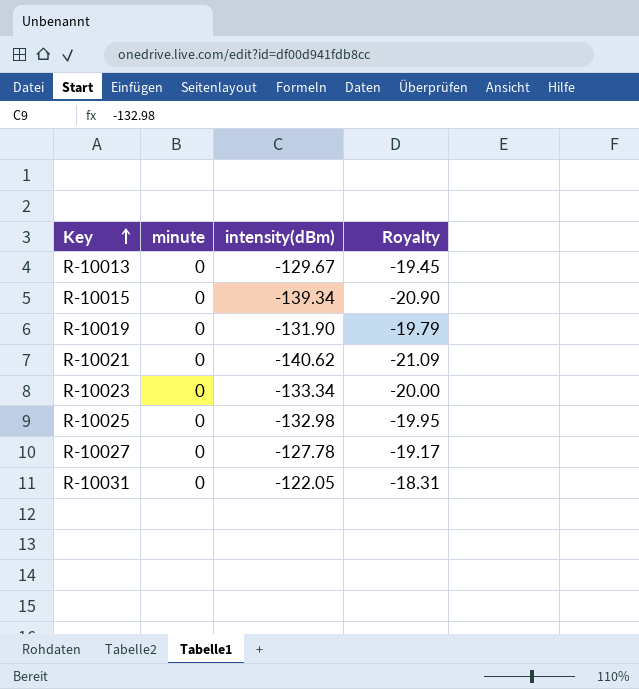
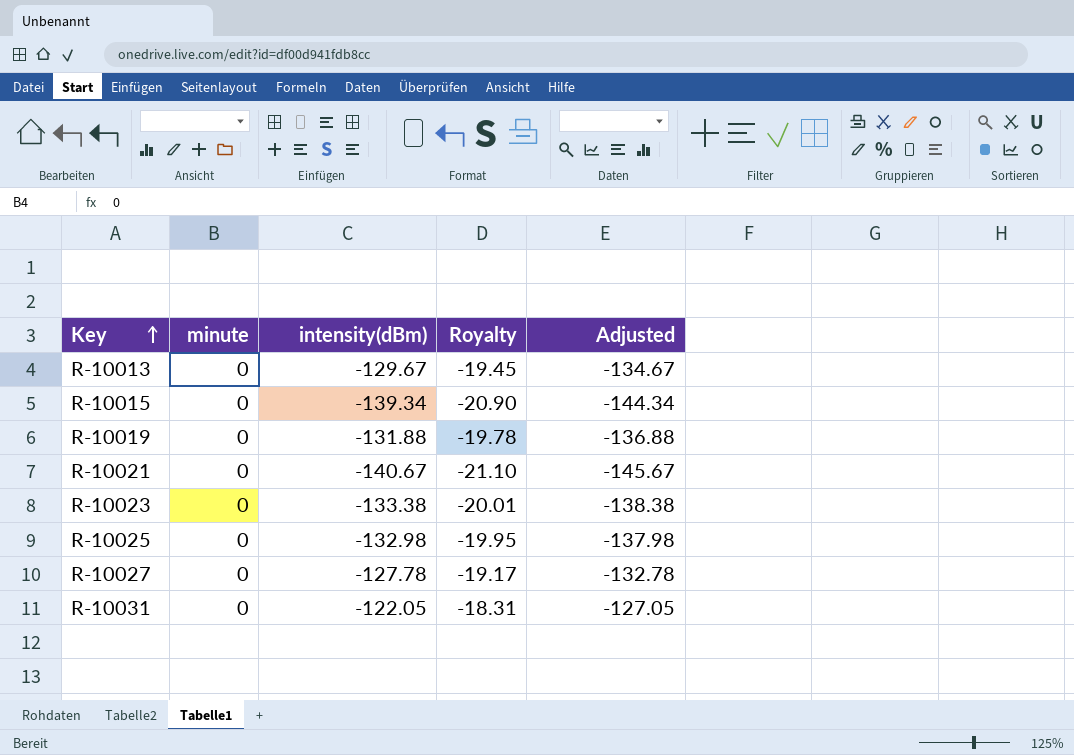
column Adjusted | formula: none -> [intensity(dBm)] - 5
R-10019 | intensity(dBm): -131.90 -> -131.88
R-10019 | Royalty: -19.79 -> -19.78
R-10021 | intensity(dBm): -140.62 -> -140.67
R-10021 | Royalty: -21.09 -> -21.10
R-10023 | intensity(dBm): -133.34 -> -133.38
R-10023 | Royalty: -20.00 -> -20.01

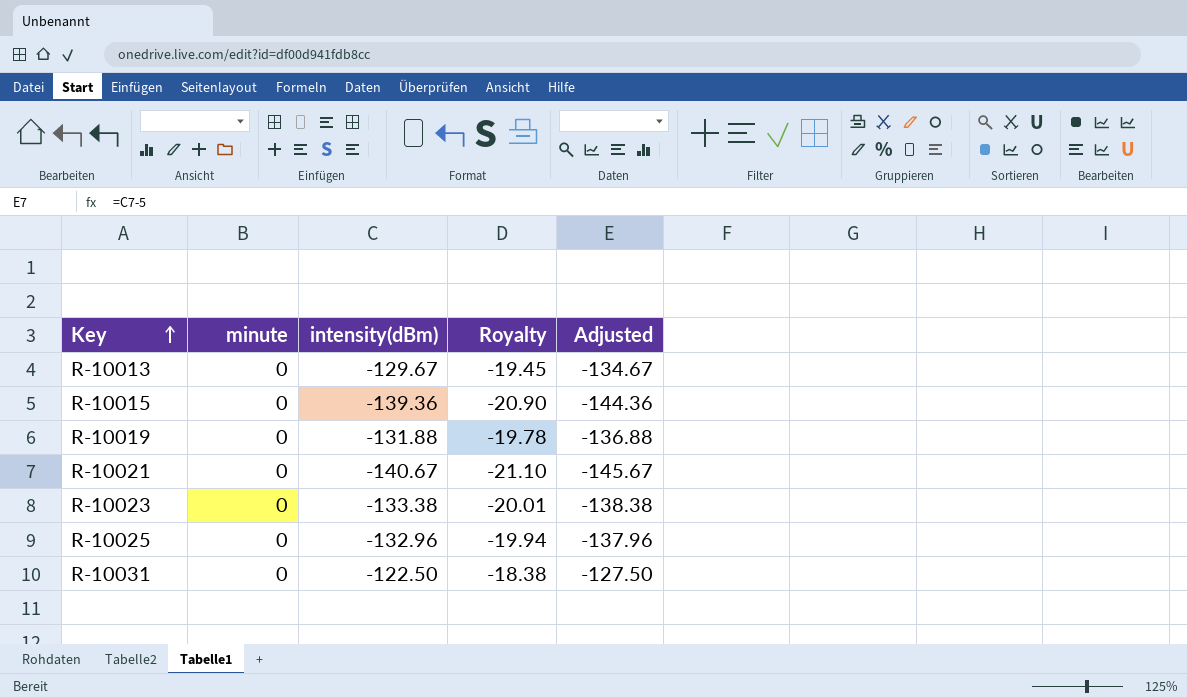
row R-10027: 0 | -127.78 | -19.17 | -132.78 -> none
R-10015 | intensity(dBm): -139.34 -> -139.36
R-10015 | Adjusted: -144.34 -> -144.36
R-10025 | intensity(dBm): -132.98 -> -132.96
R-10025 | Royalty: -19.95 -> -19.94
R-10025 | Adjusted: -137.98 -> -137.96
R-10031 | intensity(dBm): -122.05 -> -122.50
R-10031 | Royalty: -18.31 -> -18.38
R-10031 | Adjusted: -127.05 -> -127.50

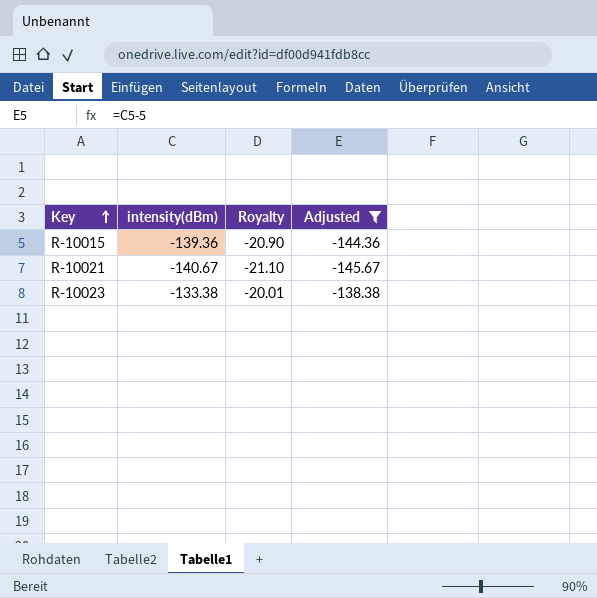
filter: none -> Adjusted <= -138.38
column minute | position: 2 -> none

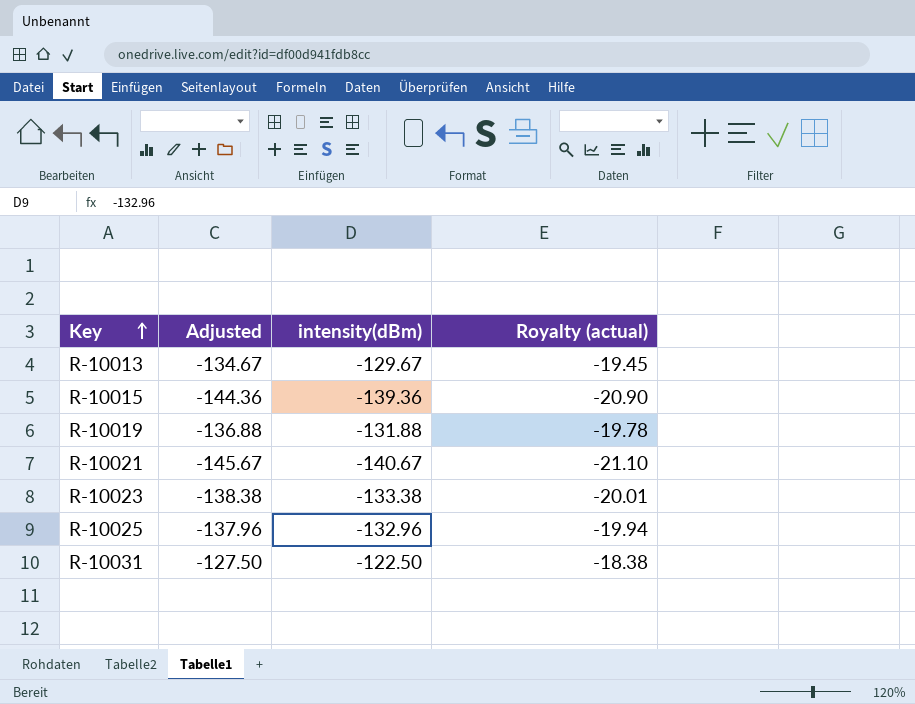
filter: Adjusted <= -138.38 -> none
column Adjusted | position: 4 -> 2
column name: Royalty -> Royalty (actual)

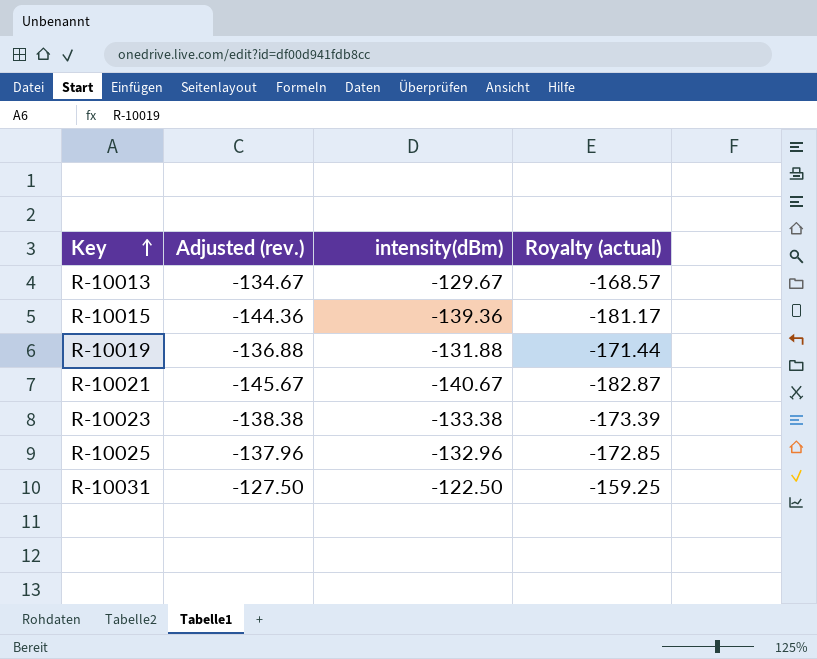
column name: Adjusted -> Adjusted (rev.)
column Royalty (actual) | formula: [intensity(dBm)] * 0.15 -> [intensity(dBm)] * 1.3

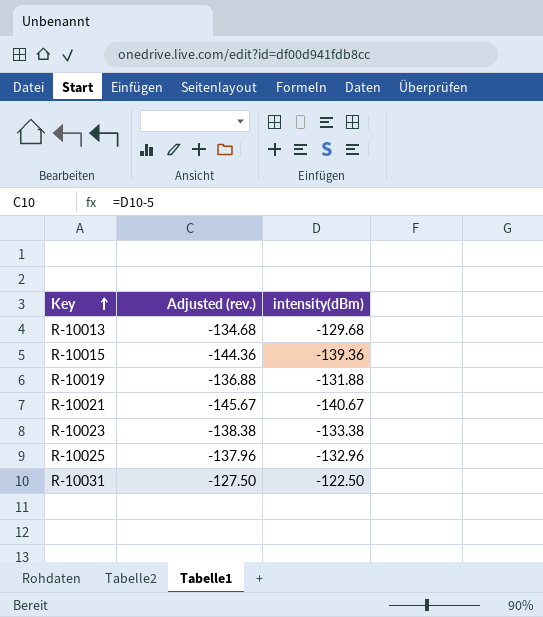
column Royalty (actual) | formula: [intensity(dBm)] * 1.3 -> none
R-10013 | Adjusted (rev.): -134.67 -> -134.68
R-10013 | intensity(dBm): -129.67 -> -129.68

